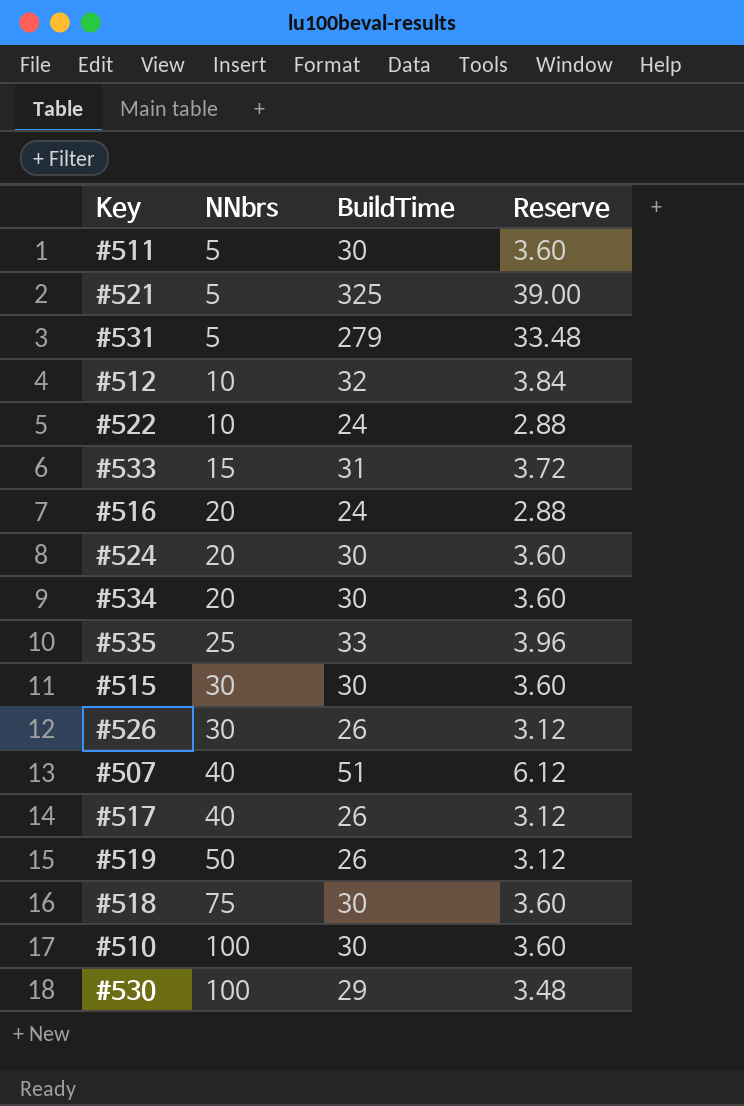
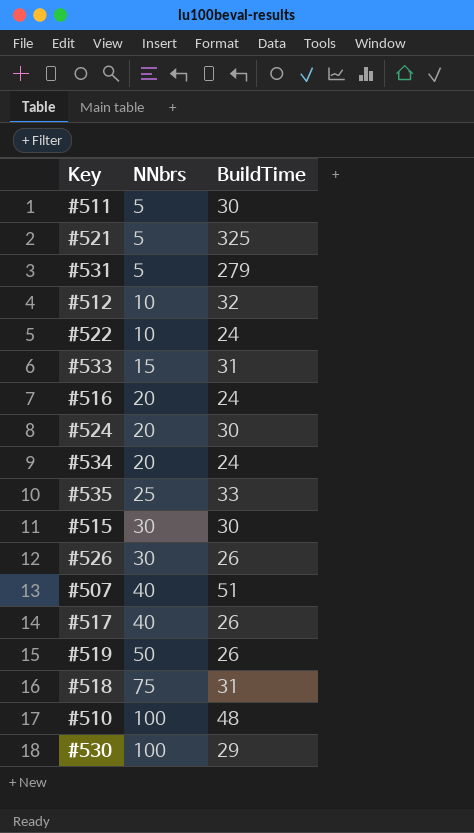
column Reserve | formula: [BuildTime] * 0.12 -> none
#534 | BuildTime: 30 -> 24
#518 | BuildTime: 30 -> 31
#510 | BuildTime: 30 -> 48

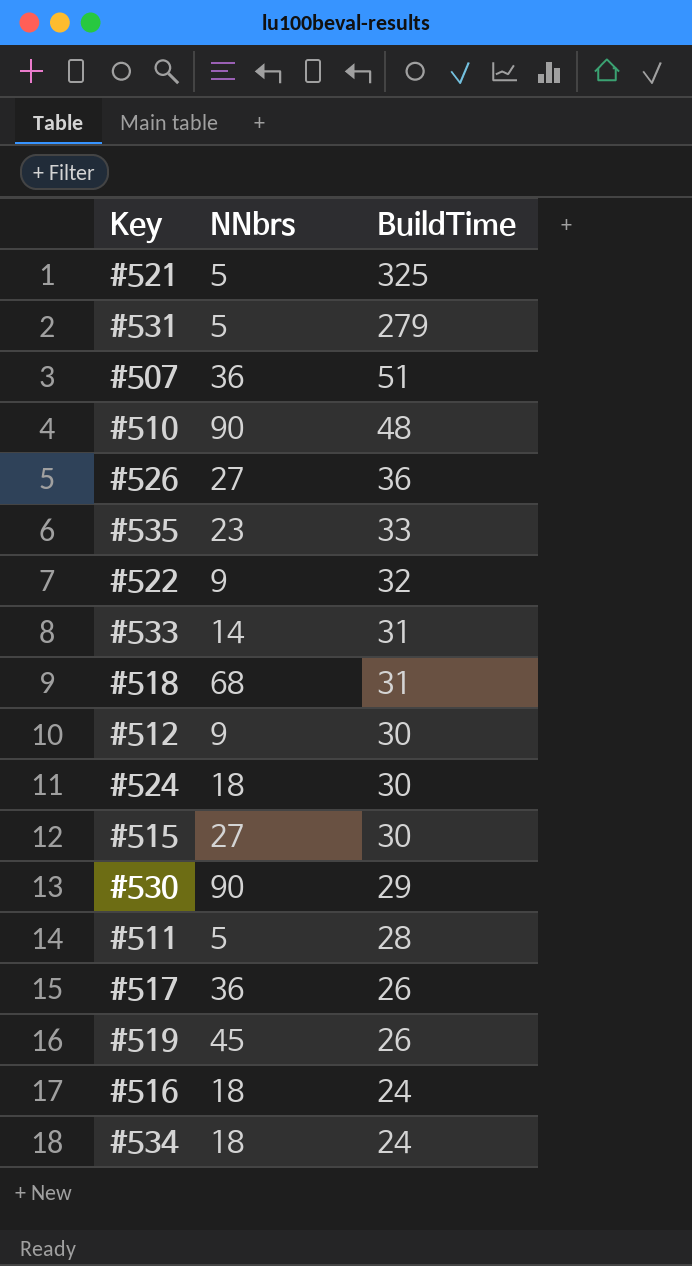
row order: NNbrs ascending -> BuildTime descending
#507 | NNbrs: 40 -> 36
#510 | NNbrs: 100 -> 90
#526 | NNbrs: 30 -> 27
#526 | BuildTime: 26 -> 36
#535 | NNbrs: 25 -> 23
#522 | NNbrs: 10 -> 9
#522 | BuildTime: 24 -> 32
#533 | NNbrs: 15 -> 14
#518 | NNbrs: 75 -> 68
#512 | NNbrs: 10 -> 9
#512 | BuildTime: 32 -> 30
#524 | NNbrs: 20 -> 18
#515 | NNbrs: 30 -> 27
#530 | NNbrs: 100 -> 90
#511 | BuildTime: 30 -> 28
#517 | NNbrs: 40 -> 36
#519 | NNbrs: 50 -> 45
#516 | NNbrs: 20 -> 18
#534 | NNbrs: 20 -> 18

